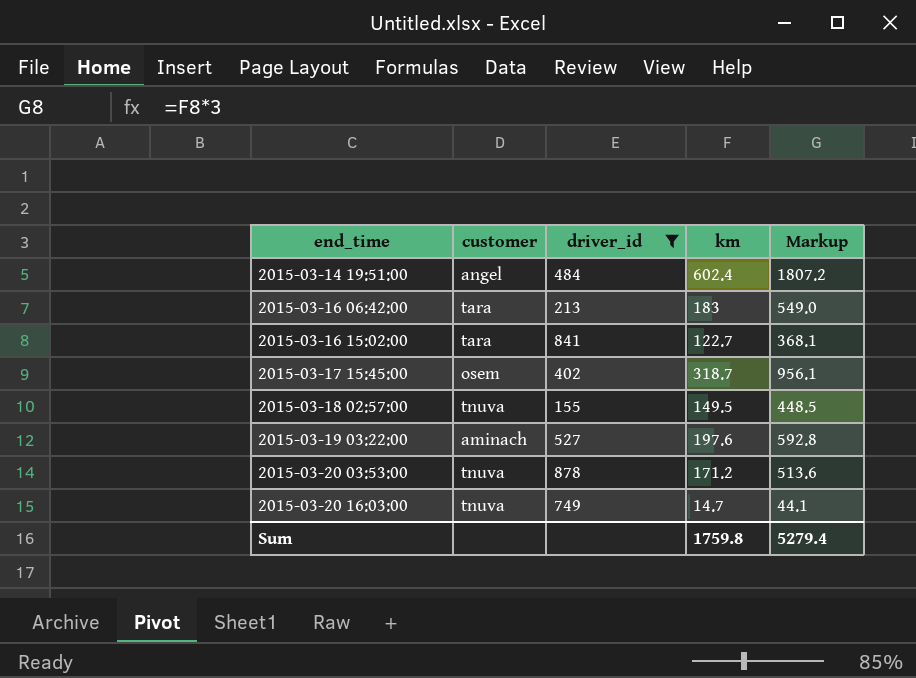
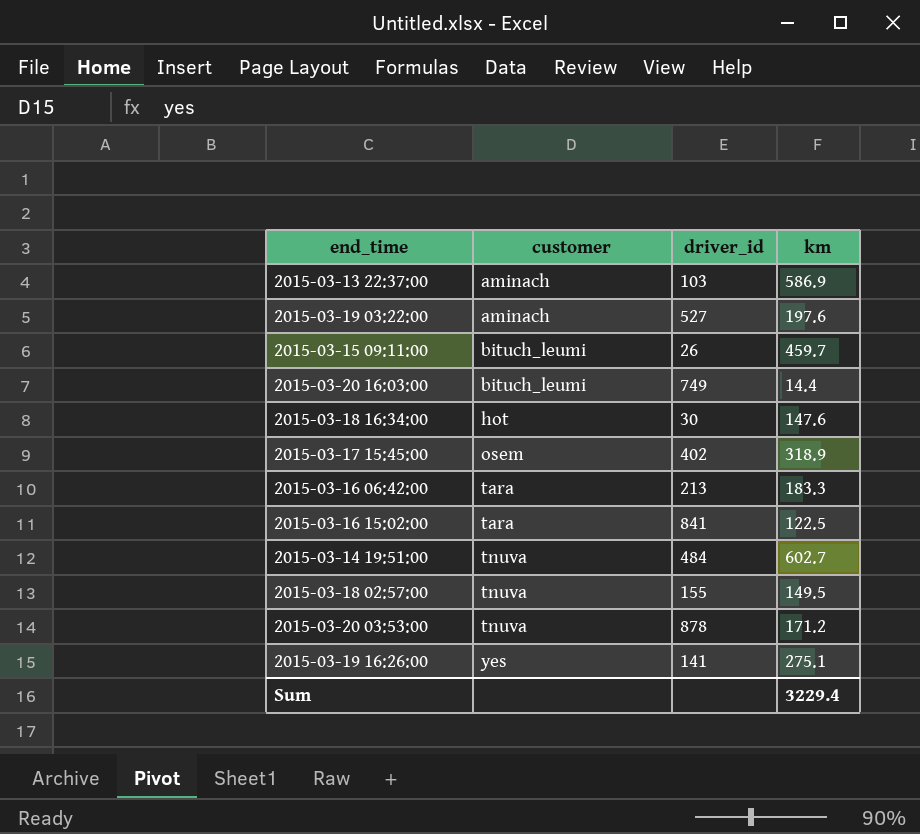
filter: driver_id >= 155 -> none
row order: end_time ascending -> customer ascending
column Markup | formula: [km] * 3 -> none
2015-03-20 16:03:00 | customer: tnuva -> bituch_leumi
2015-03-20 16:03:00 | km: 14.7 -> 14.4
2015-03-17 15:45:00 | km: 318.7 -> 318.9
2015-03-16 06:42:00 | km: 183 -> 183.3
2015-03-16 15:02:00 | km: 122.7 -> 122.5
2015-03-14 19:51:00 | customer: angel -> tnuva
2015-03-14 19:51:00 | km: 602.4 -> 602.7
Sum | km: 1759.8 -> 3229.4

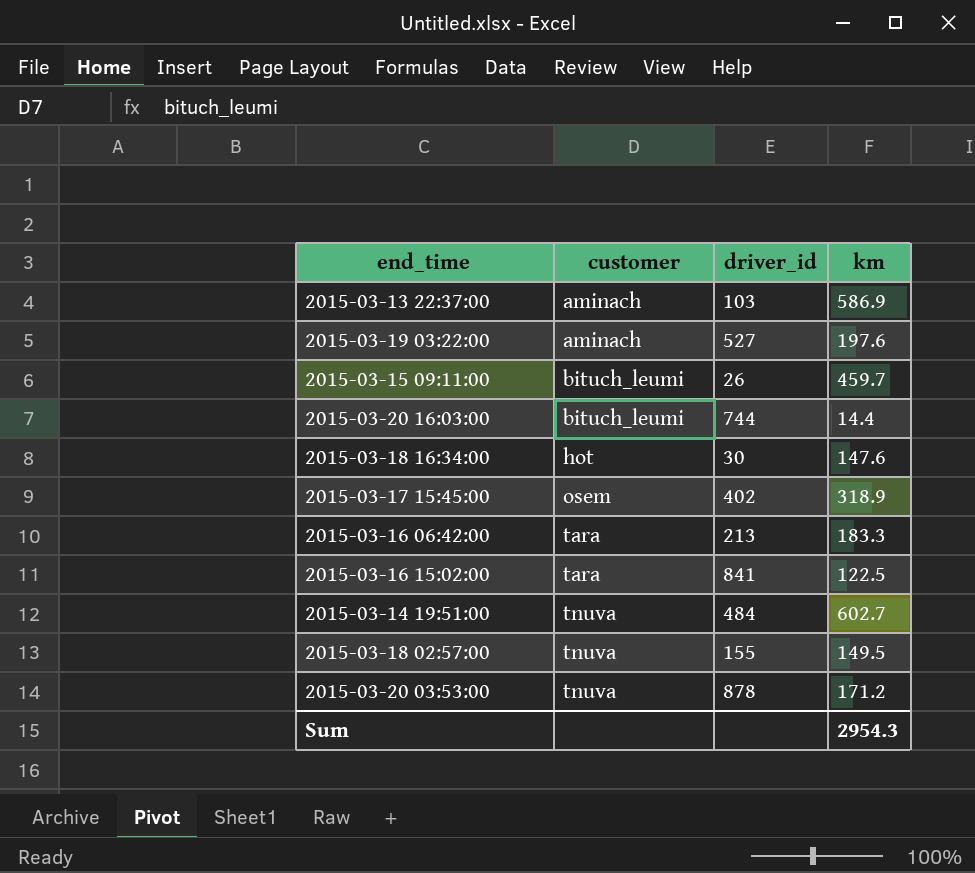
row 2015-03-19 16:26:00: yes | 141 | 275.1 -> none
2015-03-20 16:03:00 | driver_id: 749 -> 744
Sum | km: 3229.4 -> 2954.3

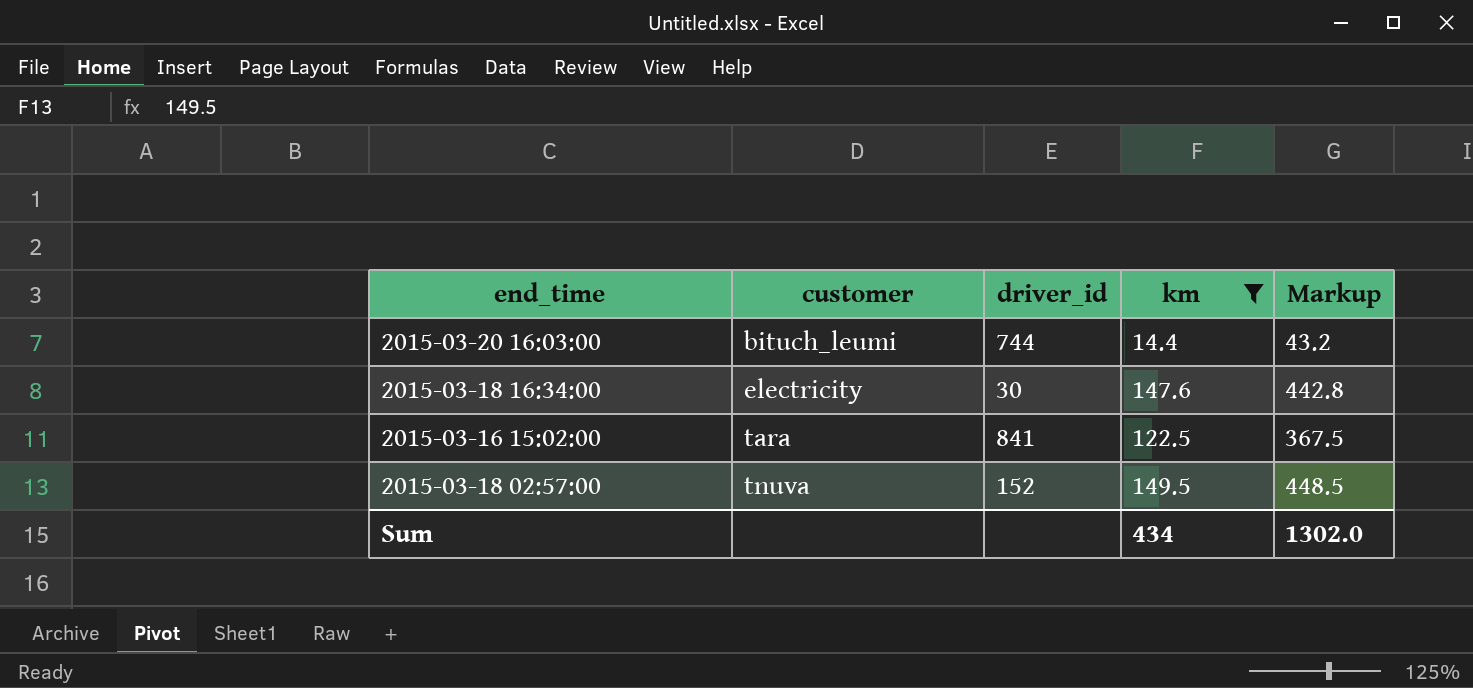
filter: none -> km <= 149.5
column Markup | formula: none -> [km] * 3
2015-03-18 16:34:00 | customer: hot -> electricity
2015-03-18 02:57:00 | driver_id: 155 -> 152
Sum | km: 2954.3 -> 434

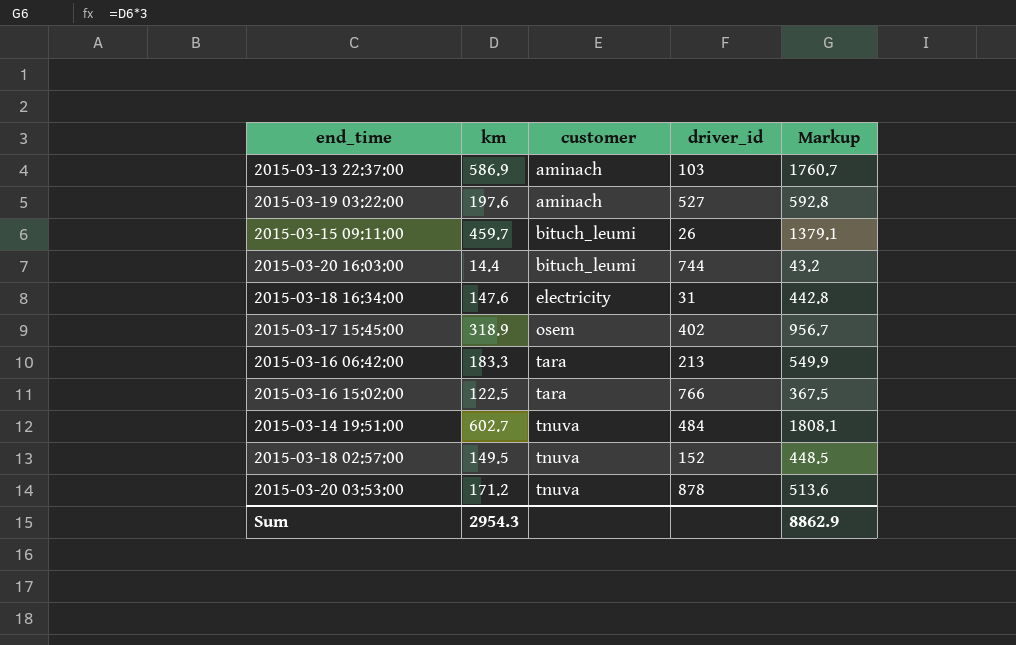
filter: km <= 149.5 -> none
column km | position: 4 -> 2
2015-03-18 16:34:00 | driver_id: 30 -> 31
2015-03-16 15:02:00 | driver_id: 841 -> 766
Sum | km: 434 -> 2954.3
Sum | Markup: 1302.0 -> 8862.9

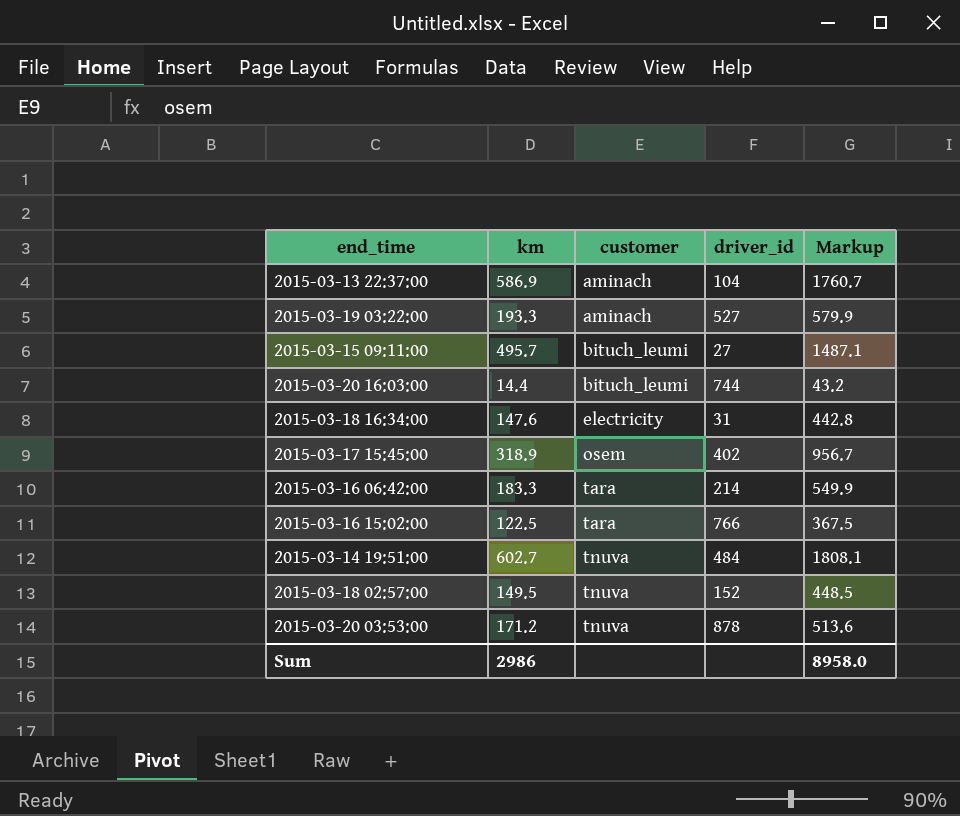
2015-03-13 22:37:00 | driver_id: 103 -> 104
2015-03-19 03:22:00 | km: 197.6 -> 193.3
2015-03-19 03:22:00 | Markup: 592.8 -> 579.9
2015-03-15 09:11:00 | km: 459.7 -> 495.7
2015-03-15 09:11:00 | driver_id: 26 -> 27
2015-03-15 09:11:00 | Markup: 1379.1 -> 1487.1
2015-03-16 06:42:00 | driver_id: 213 -> 214
Sum | km: 2954.3 -> 2986
Sum | Markup: 8862.9 -> 8958.0

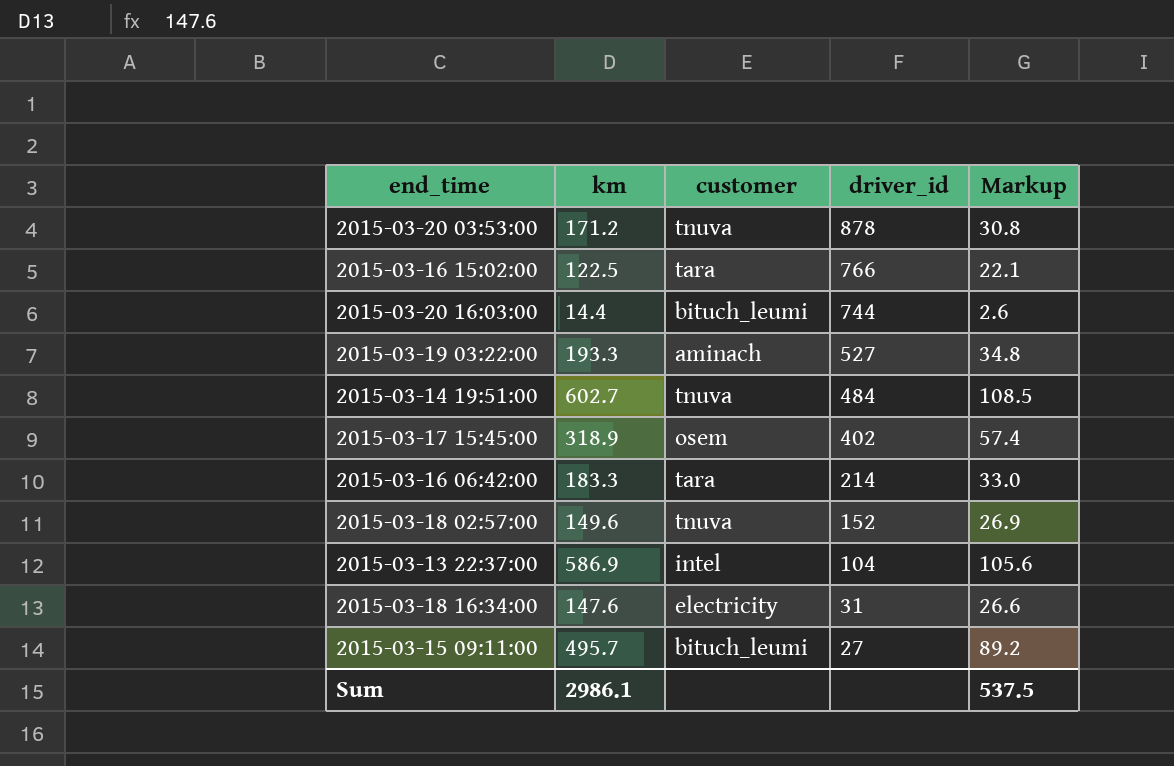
row order: customer ascending -> driver_id descending
column Markup | formula: [km] * 3 -> [km] * 0.18
2015-03-18 02:57:00 | km: 149.5 -> 149.6
2015-03-13 22:37:00 | customer: aminach -> intel
Sum | km: 2986 -> 2986.1
Sum | Markup: 8958.0 -> 537.5

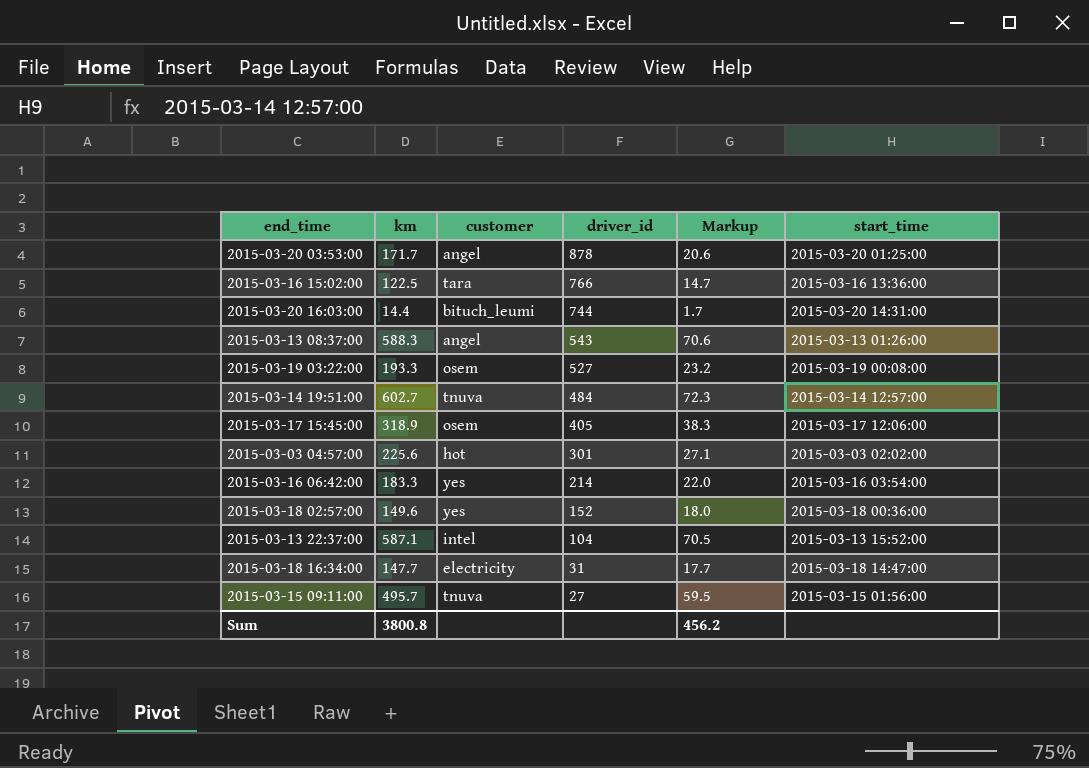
column Markup | formula: [km] * 0.18 -> [km] * 0.12
column start_time | position: none -> 6
2015-03-20 03:53:00 | km: 171.2 -> 171.7
2015-03-20 03:53:00 | customer: tnuva -> angel
row 2015-03-13 08:37:00: none -> 588.3 | angel | 543 | 70.6 | 2015-03-13 01:26:00
2015-03-19 03:22:00 | customer: aminach -> osem
2015-03-17 15:45:00 | driver_id: 402 -> 405
row 2015-03-03 04:57:00: none -> 225.6 | hot | 301 | 27.1 | 2015-03-03 02:02:00
2015-03-16 06:42:00 | customer: tara -> yes
2015-03-18 02:57:00 | customer: tnuva -> yes
2015-03-13 22:37:00 | km: 586.9 -> 587.1
2015-03-18 16:34:00 | km: 147.6 -> 147.7
2015-03-15 09:11:00 | customer: bituch_leumi -> tnuva
Sum | km: 2986.1 -> 3800.8
Sum | Markup: 537.5 -> 456.2

